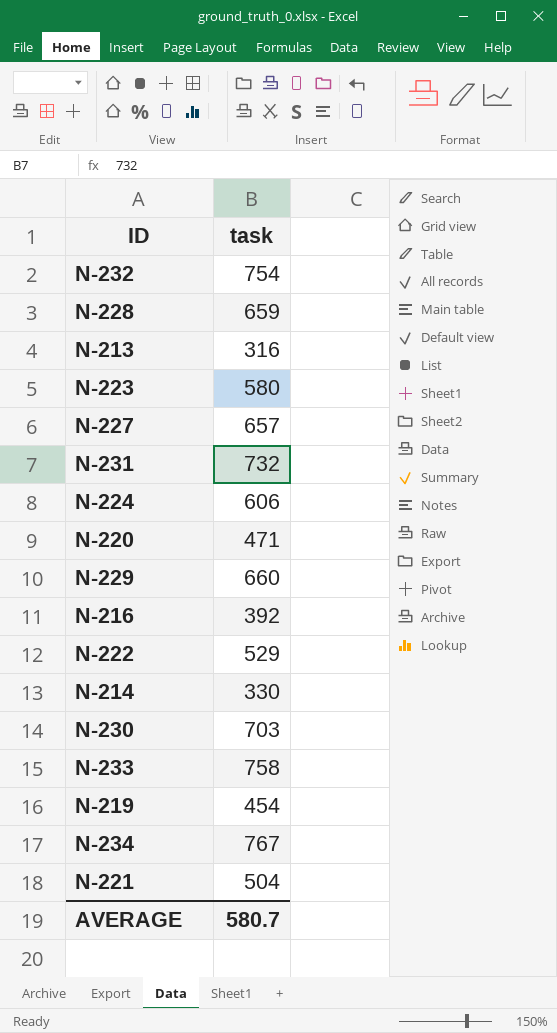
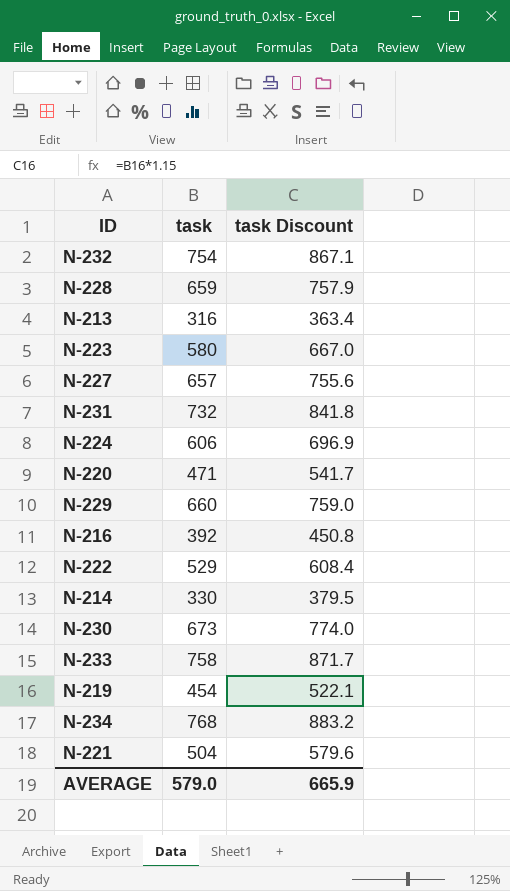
column task Discount | formula: none -> [task] * 1.15
N-230 | task: 703 -> 673
N-234 | task: 767 -> 768
AVERAGE | task: 580.7 -> 579.0

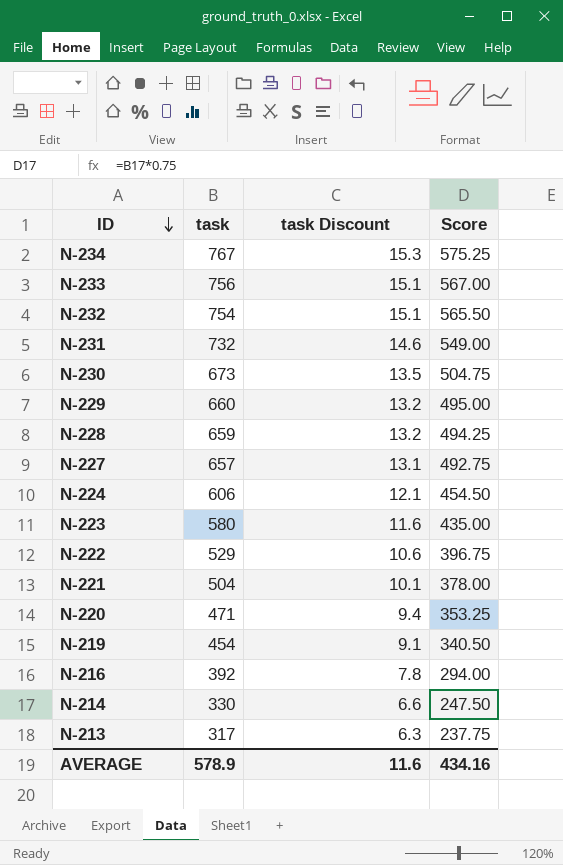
row order: none -> ID descending
column task Discount | formula: [task] * 1.15 -> [task] * 0.02
column Score | formula: none -> [task] * 0.75
N-234 | task: 768 -> 767
N-233 | task: 758 -> 756
N-213 | task: 316 -> 317
AVERAGE | task: 579.0 -> 578.9
AVERAGE | task Discount: 665.9 -> 11.6

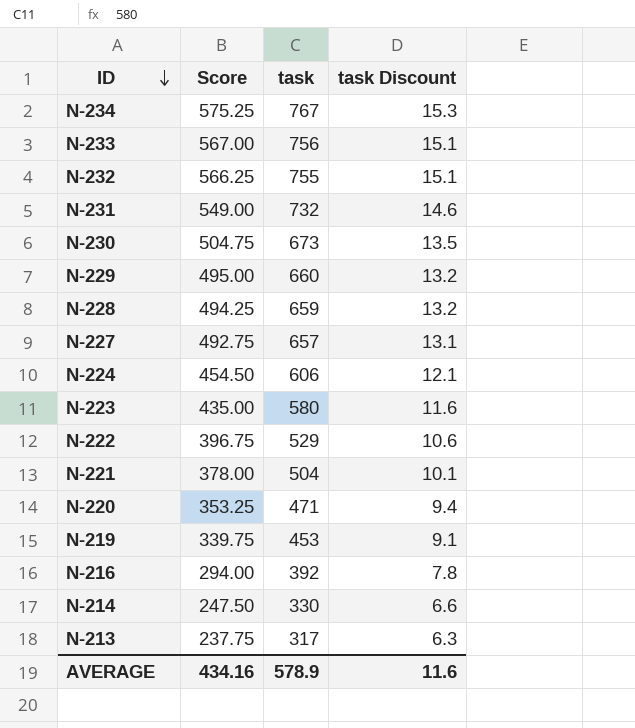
column Score | position: 4 -> 2
N-232 | Score: 565.50 -> 566.25
N-232 | task: 754 -> 755
N-219 | Score: 340.50 -> 339.75
N-219 | task: 454 -> 453

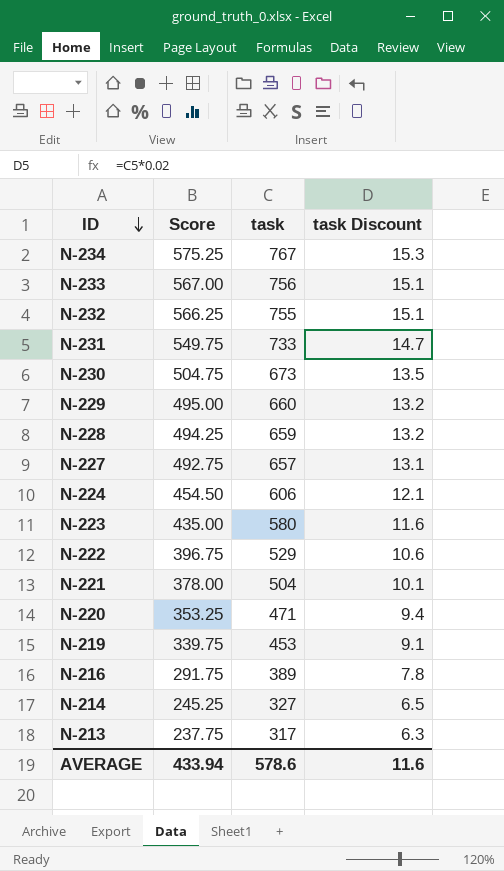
N-231 | Score: 549.00 -> 549.75
N-231 | task: 732 -> 733
N-231 | task Discount: 14.6 -> 14.7
N-216 | Score: 294.00 -> 291.75
N-216 | task: 392 -> 389
N-214 | Score: 247.50 -> 245.25
N-214 | task: 330 -> 327
N-214 | task Discount: 6.6 -> 6.5
AVERAGE | Score: 434.16 -> 433.94
AVERAGE | task: 578.9 -> 578.6

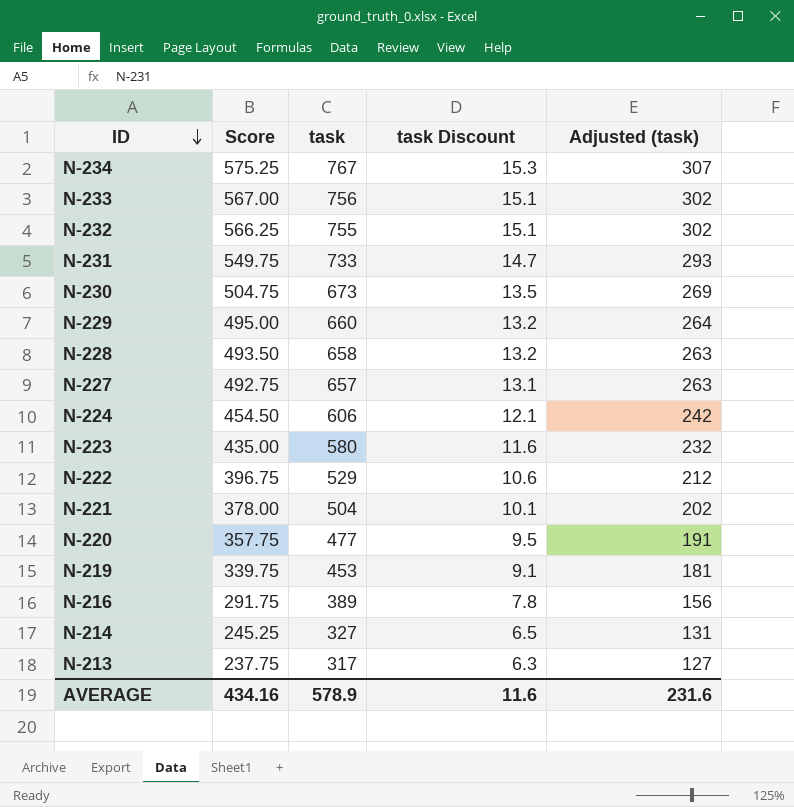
column Adjusted (task) | formula: none -> [task] * 0.4
N-228 | Score: 494.25 -> 493.50
N-228 | task: 659 -> 658
N-220 | Score: 353.25 -> 357.75
N-220 | task: 471 -> 477
N-220 | task Discount: 9.4 -> 9.5
AVERAGE | Score: 433.94 -> 434.16
AVERAGE | task: 578.6 -> 578.9

